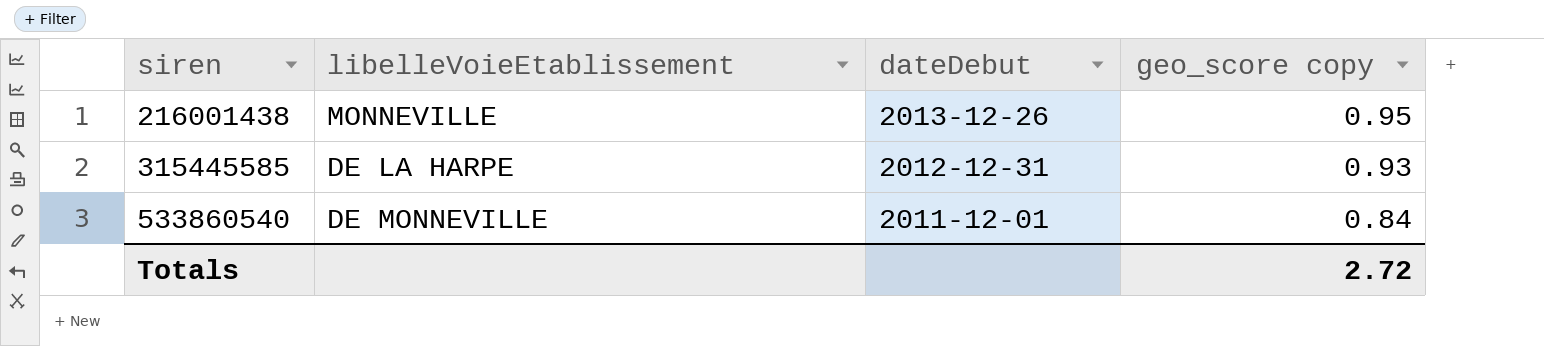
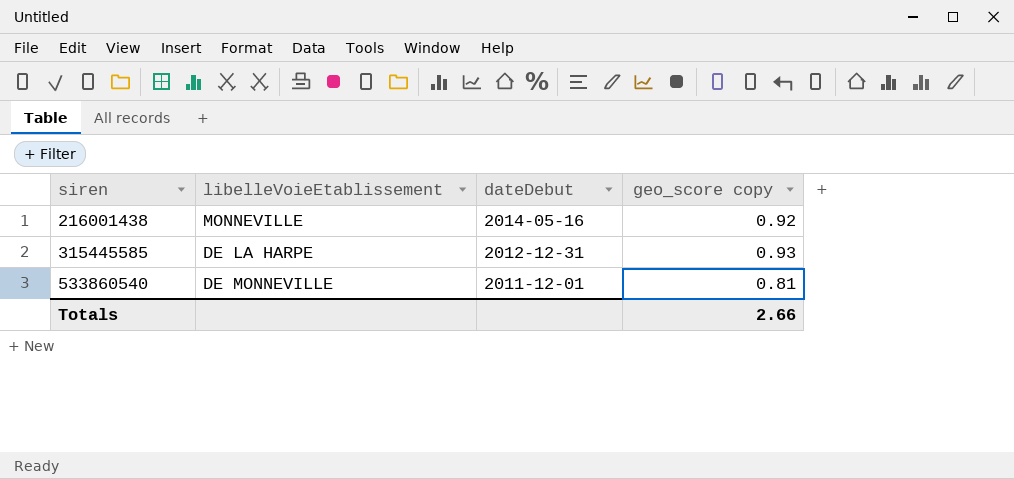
216001438 | dateDebut: 2013-12-26 -> 2014-05-16
216001438 | geo_score copy: 0.95 -> 0.92
533860540 | geo_score copy: 0.84 -> 0.81
Totals | geo_score copy: 2.72 -> 2.66

